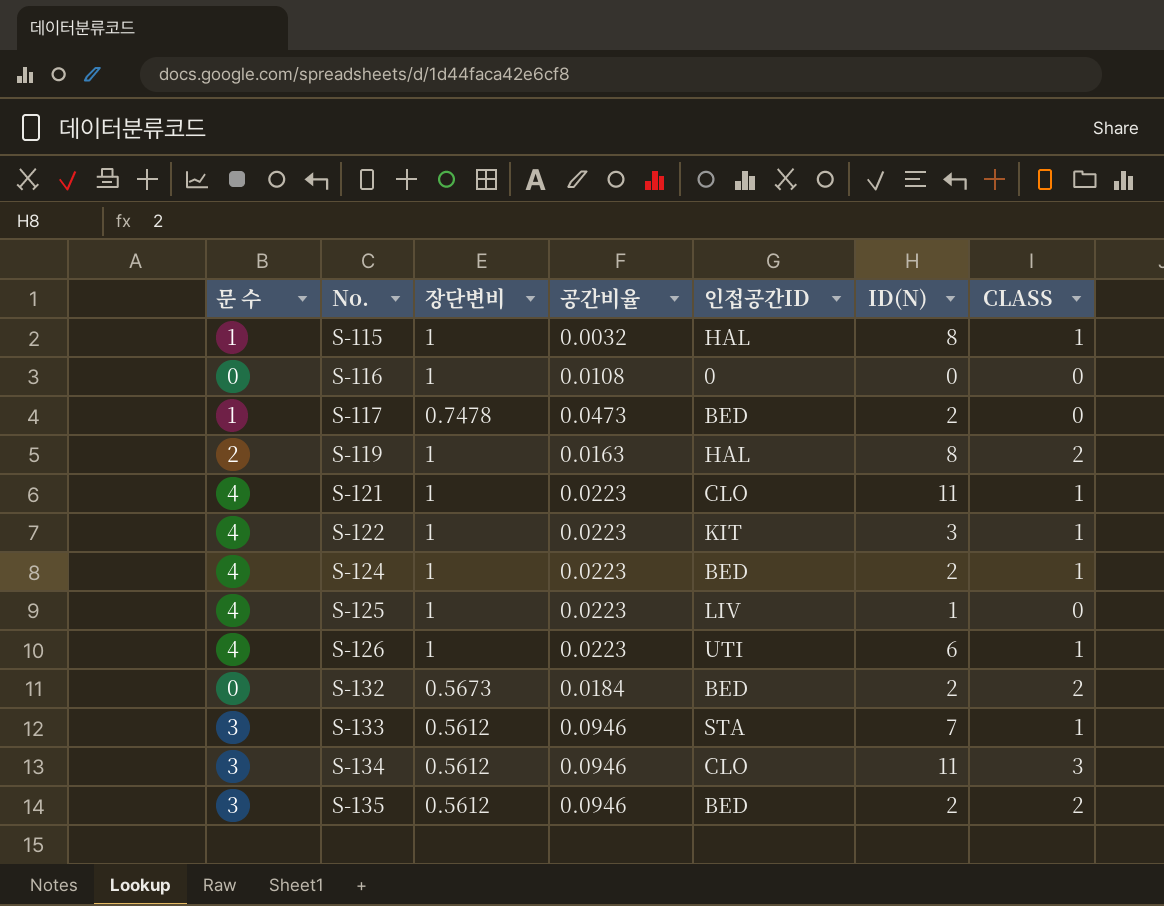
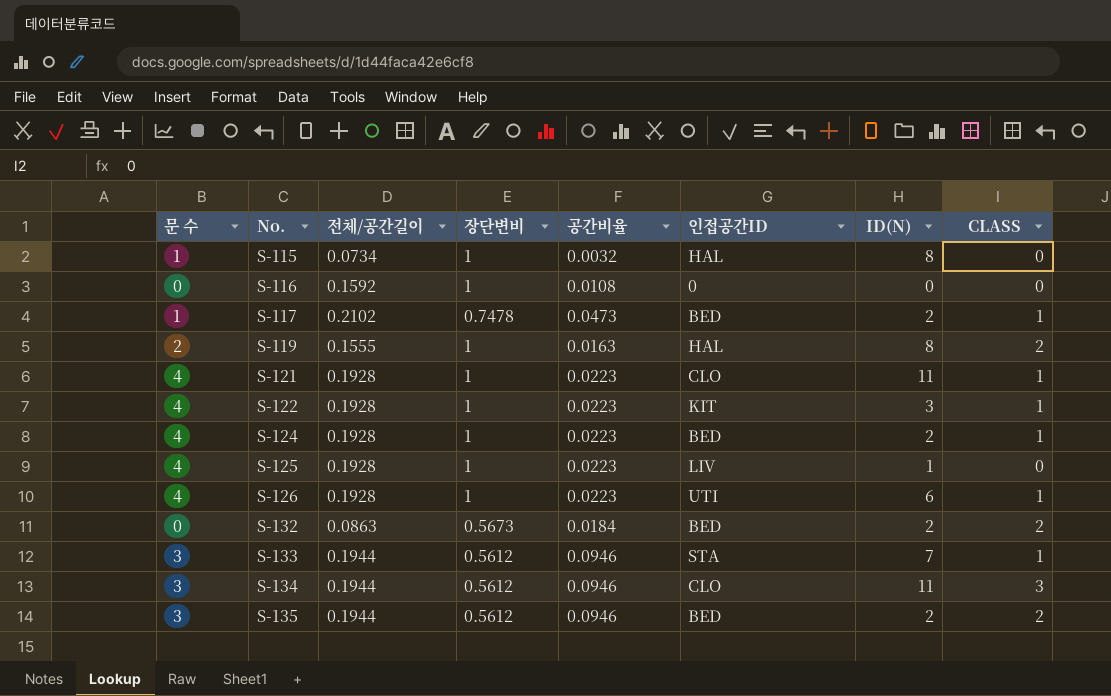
column 전체/공간길이 | position: none -> 3
S-115 | CLASS: 1 -> 0
S-117 | CLASS: 0 -> 1

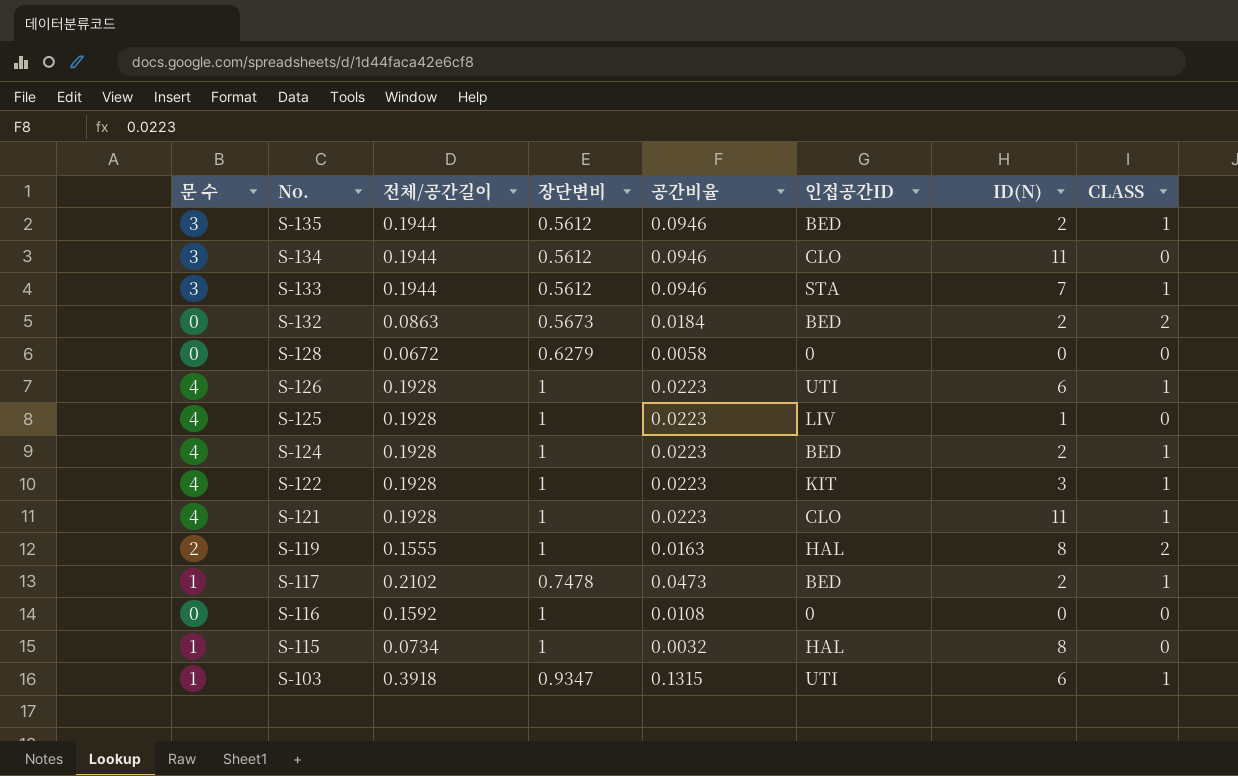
row order: No. ascending -> No. descending
S-135 | CLASS: 2 -> 1
S-134 | CLASS: 3 -> 0
row S-128: none -> 0 | 0.0672 | 0.6279 | 0.0058 | 0 | 0 | 0
row S-103: none -> 1 | 0.3918 | 0.9347 | 0.1315 | UTI | 6 | 1

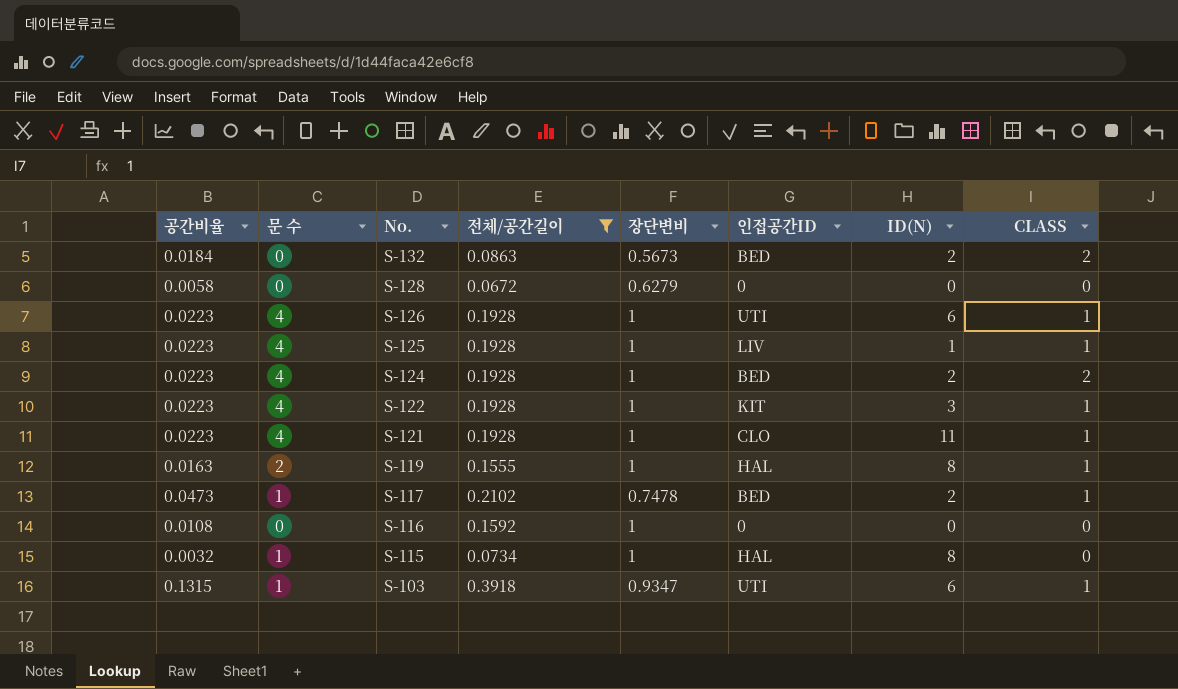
filter: none -> 전체/공간길이 != 0.1944
column 공간비율 | position: 5 -> 1
S-125 | CLASS: 0 -> 1
S-124 | CLASS: 1 -> 2
S-119 | CLASS: 2 -> 1

